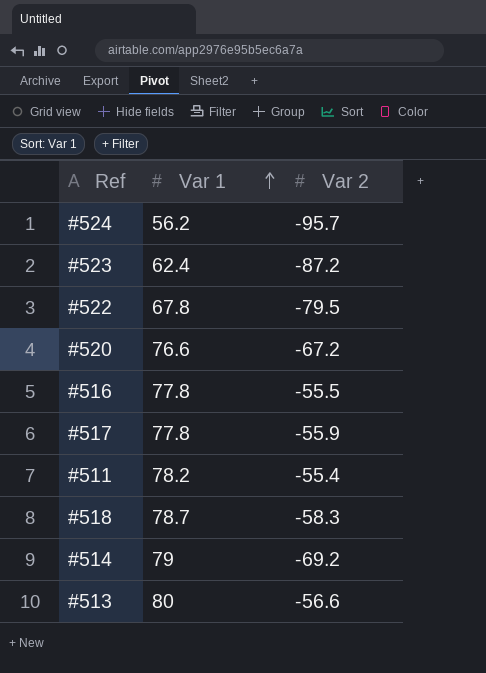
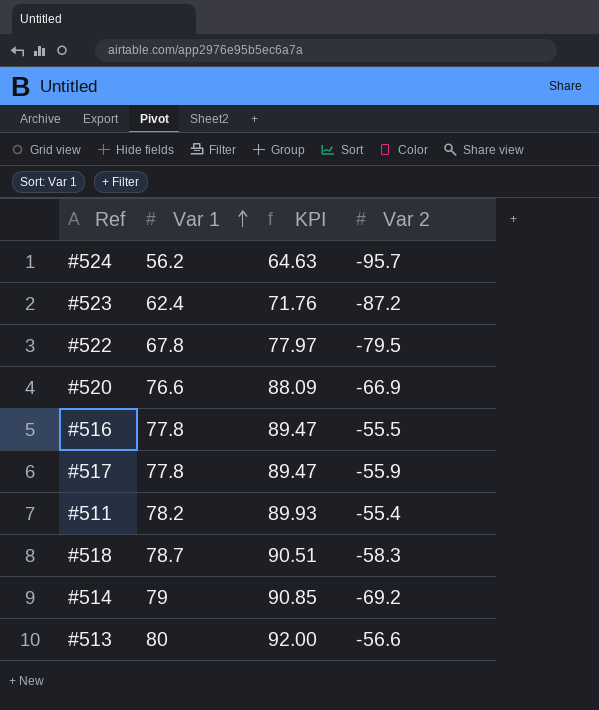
column KPI | formula: none -> [Var 1] * 1.15
#520 | Var 2: -67.2 -> -66.9

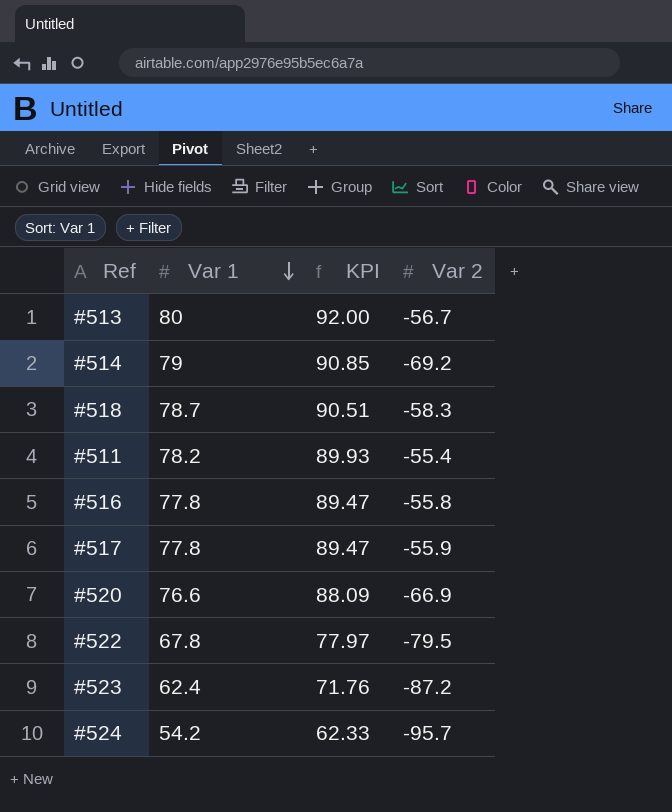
row order: Var 1 ascending -> Var 1 descending
#513 | Var 2: -56.6 -> -56.7
#516 | Var 2: -55.5 -> -55.8
#524 | Var 1: 56.2 -> 54.2
#524 | KPI: 64.63 -> 62.33

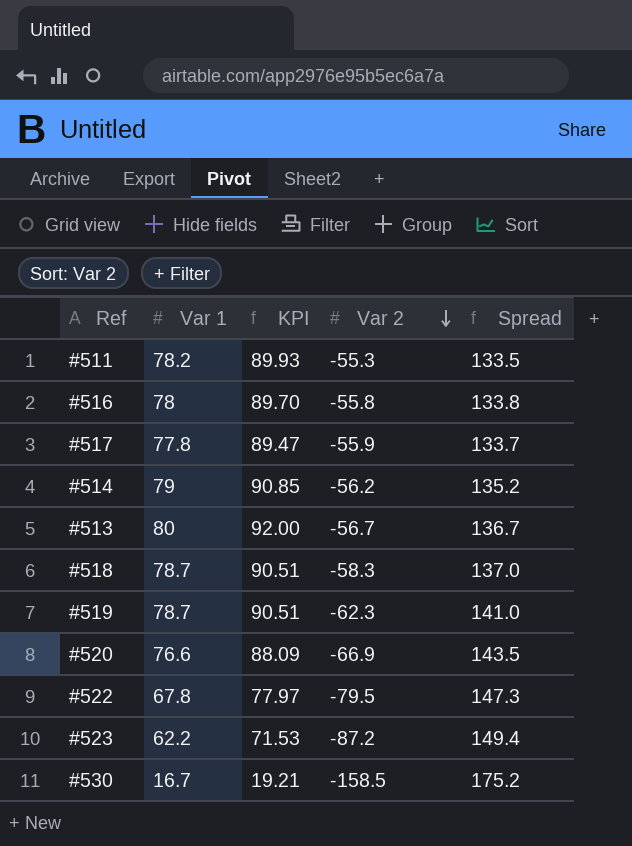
row order: Var 1 descending -> Var 2 descending
column Spread | formula: none -> [Var 1] - [Var 2]
row #524: 54.2 | 62.33 | -95.7 -> none
#511 | Var 2: -55.4 -> -55.3
#516 | Var 1: 77.8 -> 78
#516 | KPI: 89.47 -> 89.70
#514 | Var 2: -69.2 -> -56.2
row #519: none -> 78.7 | 90.51 | -62.3 | 141.0
#523 | Var 1: 62.4 -> 62.2
#523 | KPI: 71.76 -> 71.53
row #530: none -> 16.7 | 19.21 | -158.5 | 175.2

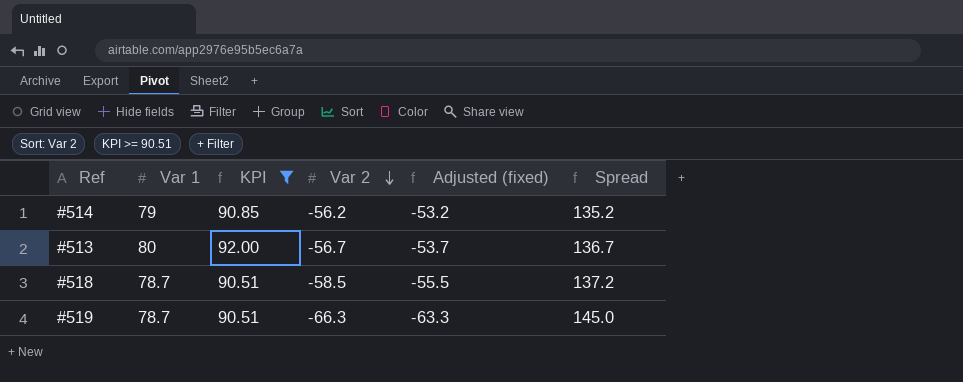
filter: none -> KPI >= 90.51
column Adjusted (fixed) | formula: none -> [Var 2] + 3
#518 | Var 2: -58.3 -> -58.5
#518 | Spread: 137.0 -> 137.2
#519 | Var 2: -62.3 -> -66.3
#519 | Spread: 141.0 -> 145.0

